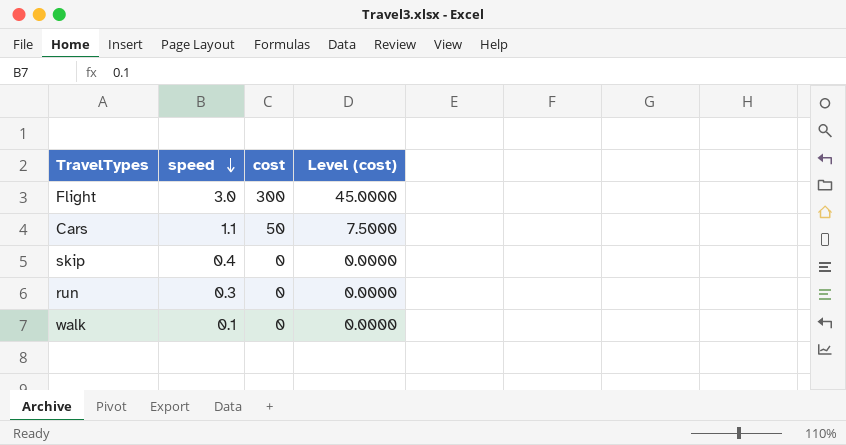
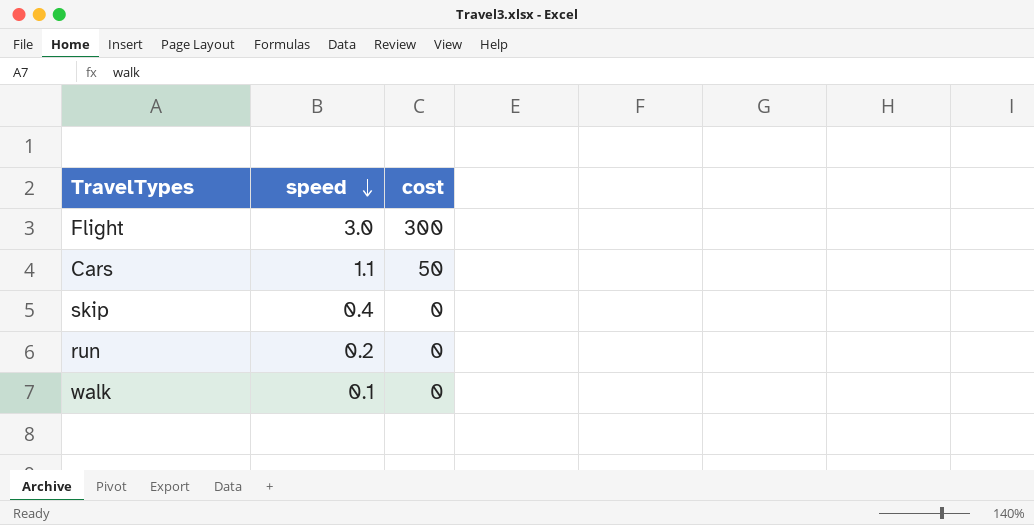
column Level (cost) | formula: [cost] * 0.15 -> none
run | speed: 0.3 -> 0.2

